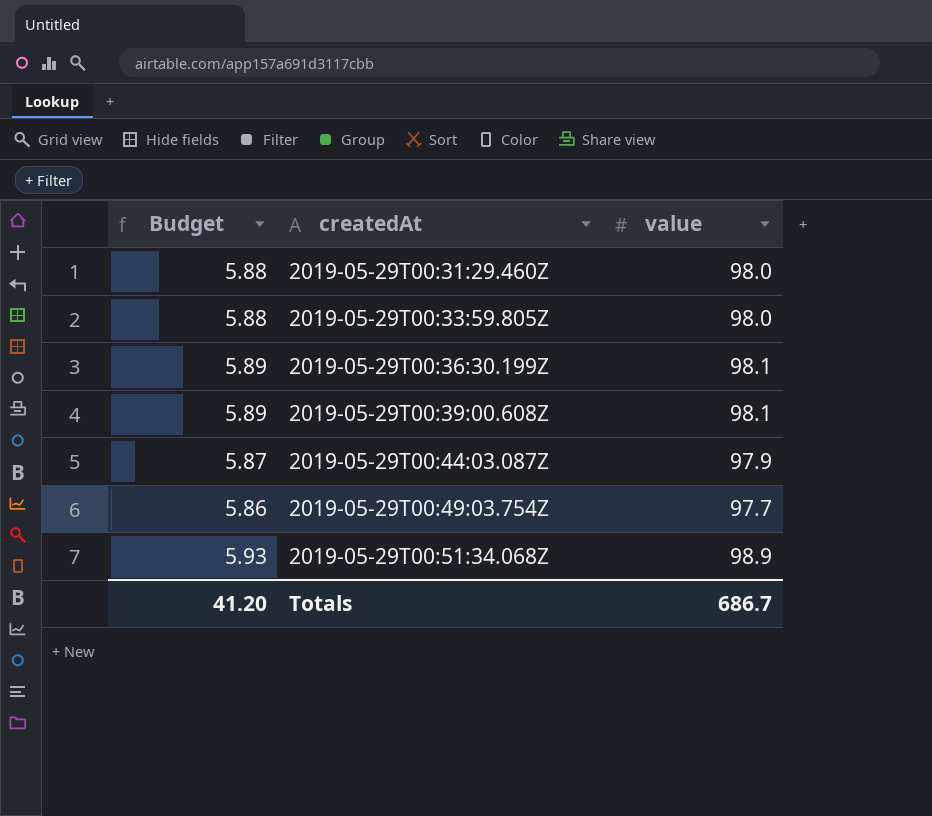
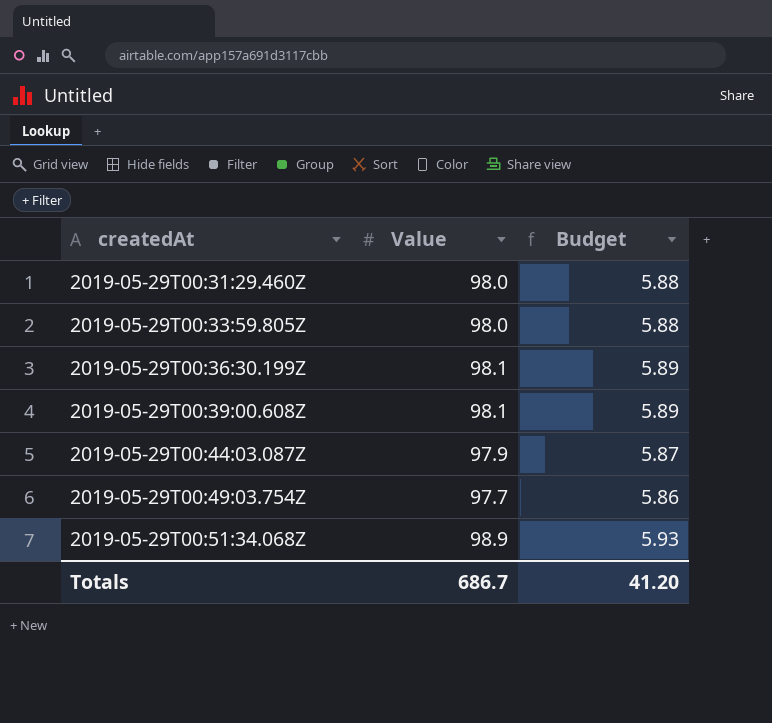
column name: value -> Value
column Budget | position: 1 -> 3

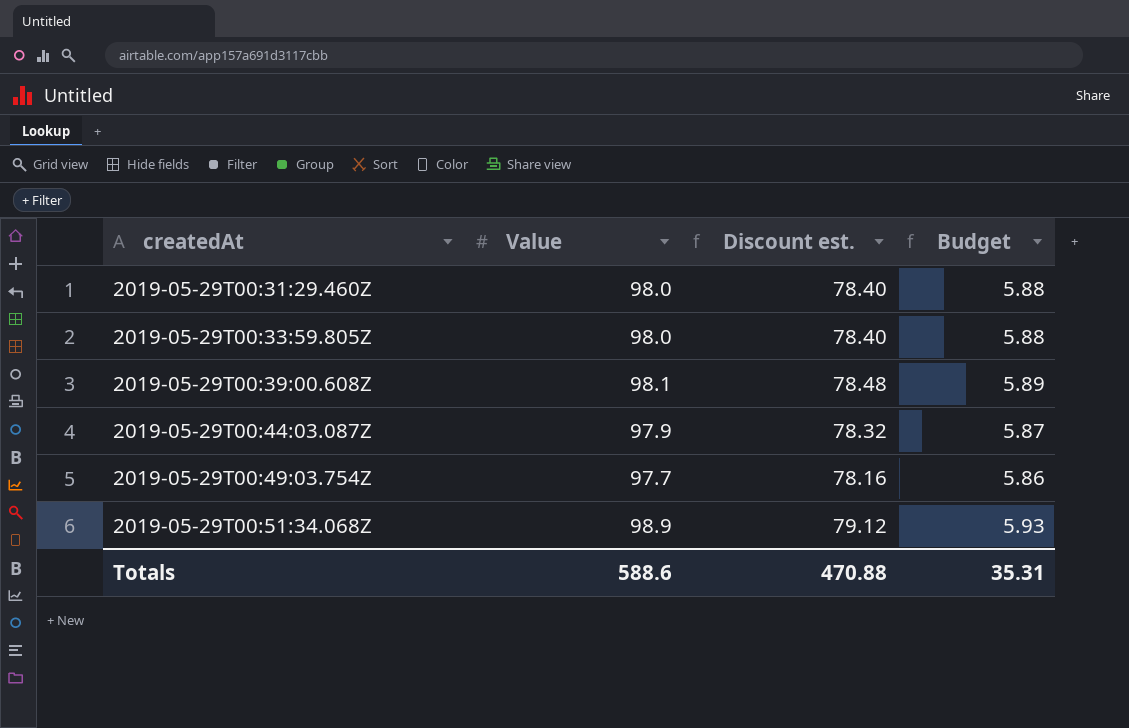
column Discount est. | formula: none -> [Value] * 0.8
row 2019-05-29T00:36:30.199Z: 98.1 | 5.89 -> none
Totals | Value: 686.7 -> 588.6
Totals | Budget: 41.20 -> 35.31

